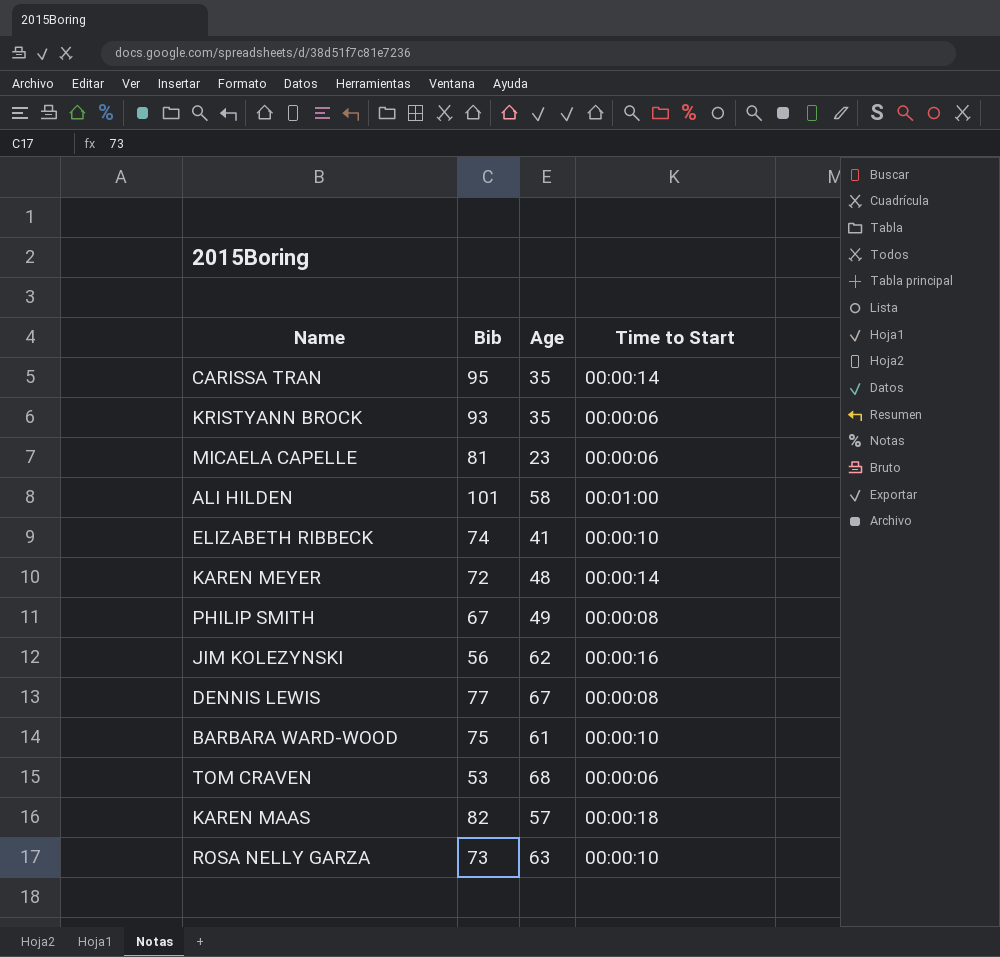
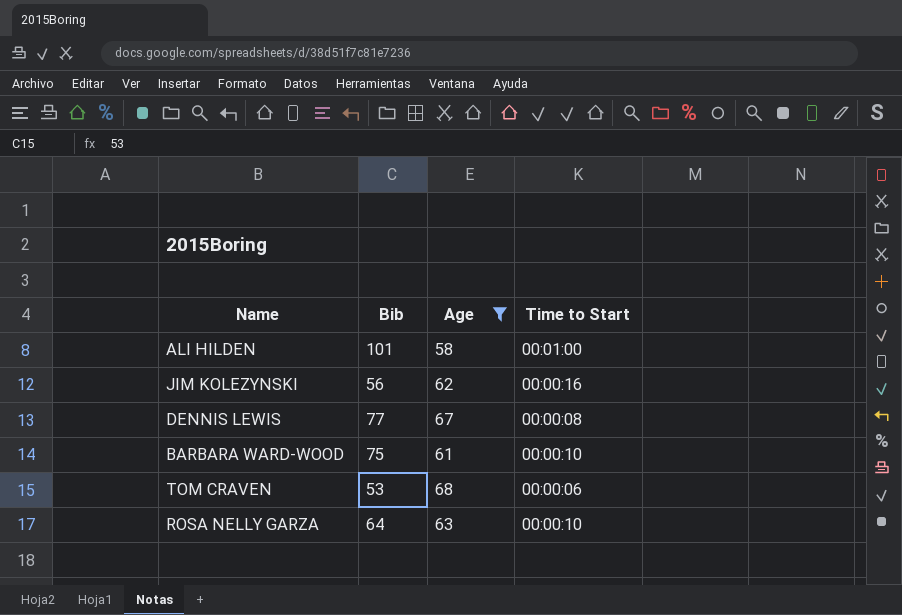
filter: none -> Age >= 58
ROSA NELLY GARZA | Bib: 73 -> 64

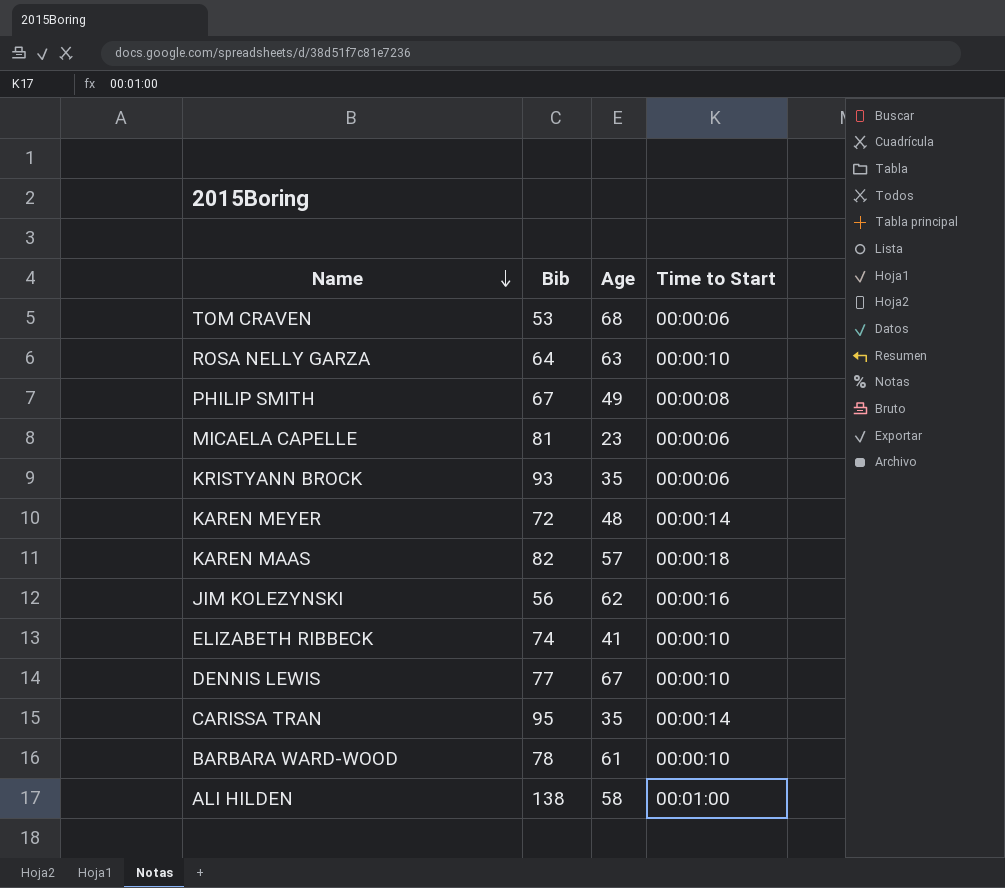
filter: Age >= 58 -> none
row order: none -> Name descending
DENNIS LEWIS | Time to Start: 00:00:08 -> 00:00:10
BARBARA WARD-WOOD | Bib: 75 -> 78
ALI HILDEN | Bib: 101 -> 138

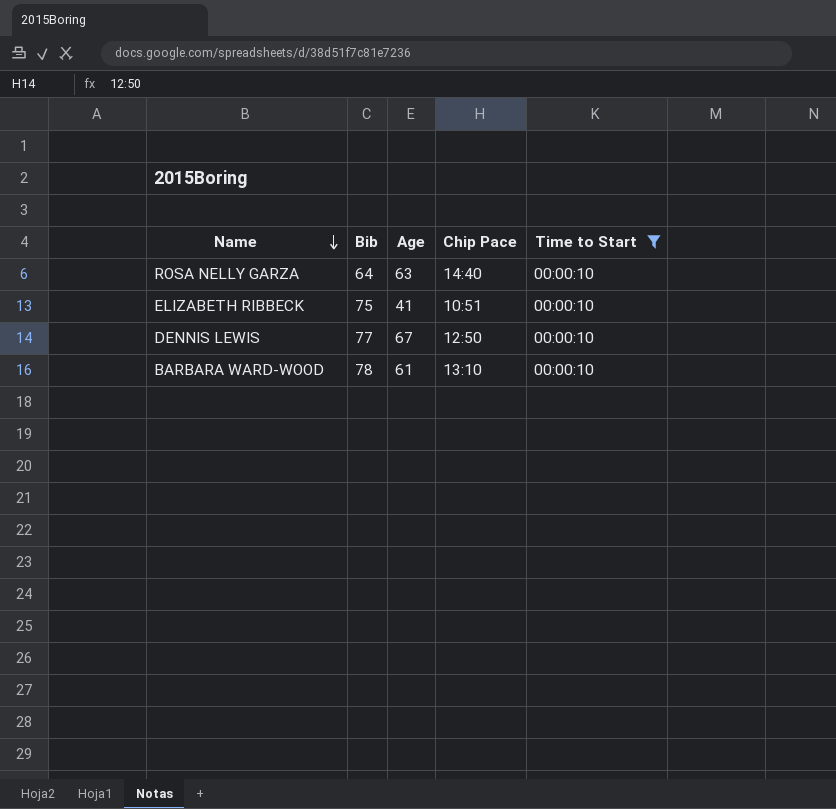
filter: none -> Time to Start = 00:00:10
column Chip Pace | position: none -> 4
ELIZABETH RIBBECK | Bib: 74 -> 75

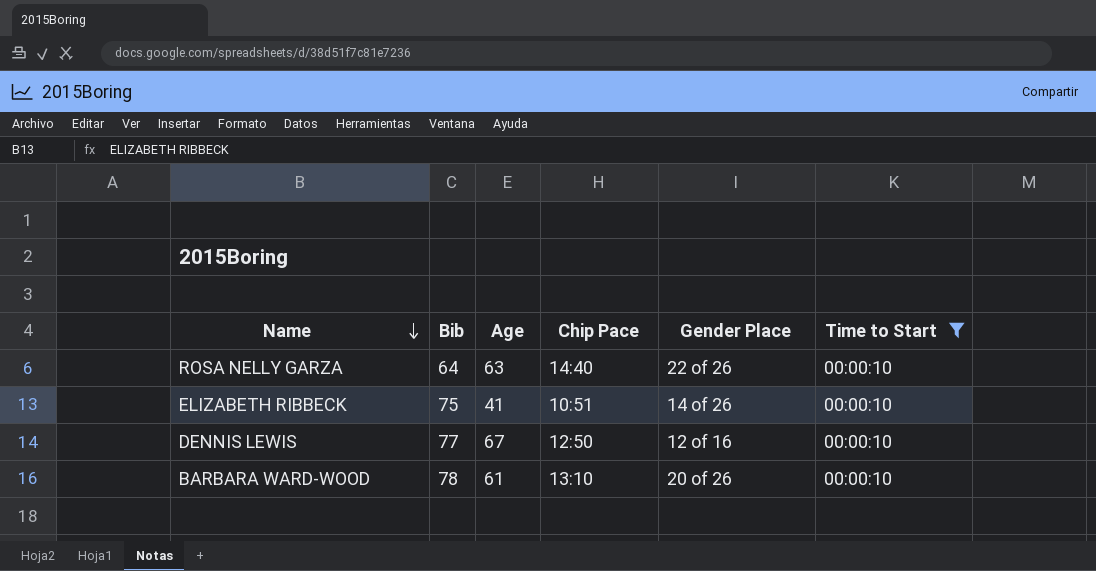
column Gender Place | position: none -> 5

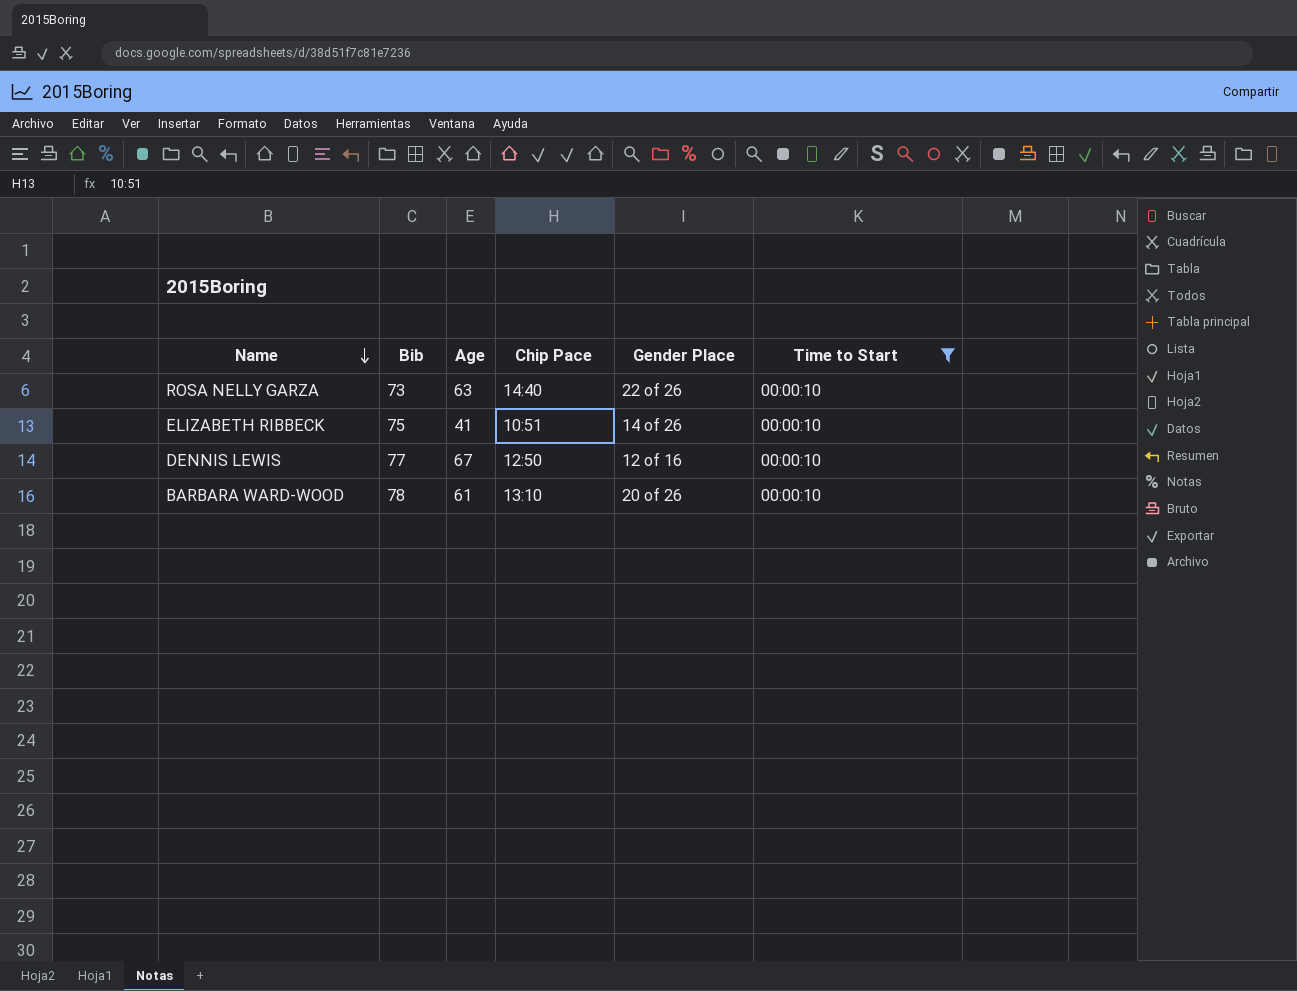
ROSA NELLY GARZA | Bib: 64 -> 73

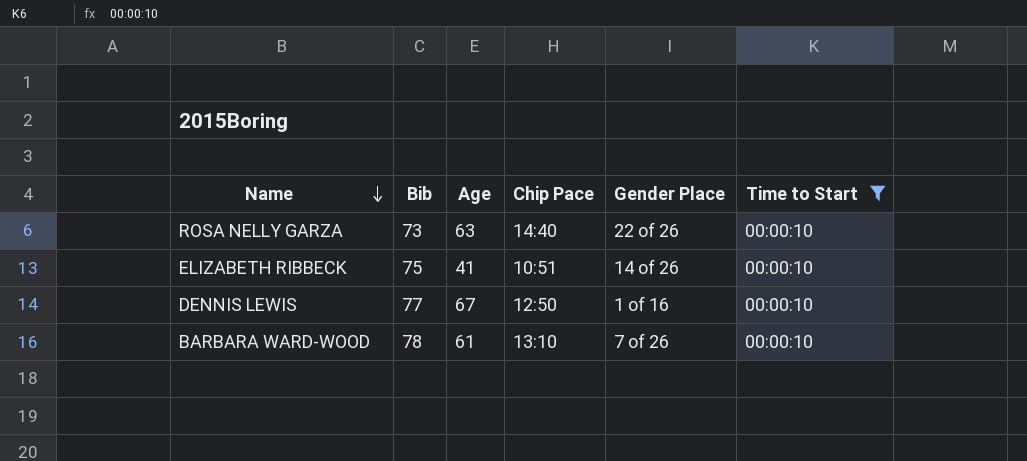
DENNIS LEWIS | Gender Place: 12 of 16 -> 1 of 16
BARBARA WARD-WOOD | Gender Place: 20 of 26 -> 7 of 26

